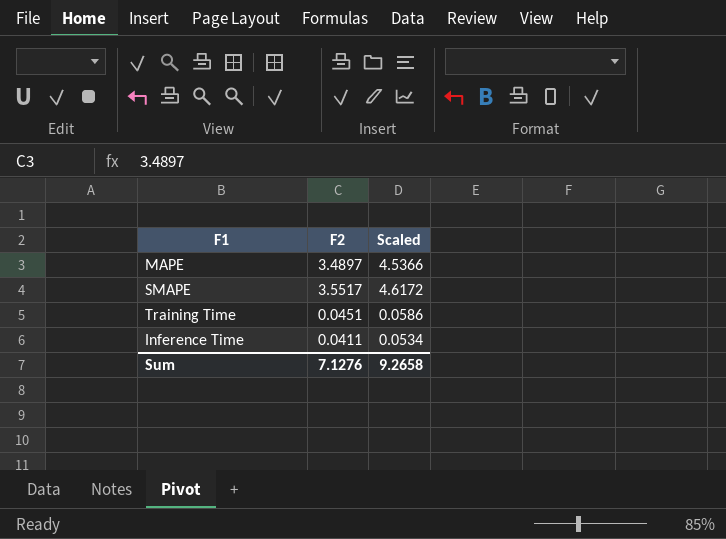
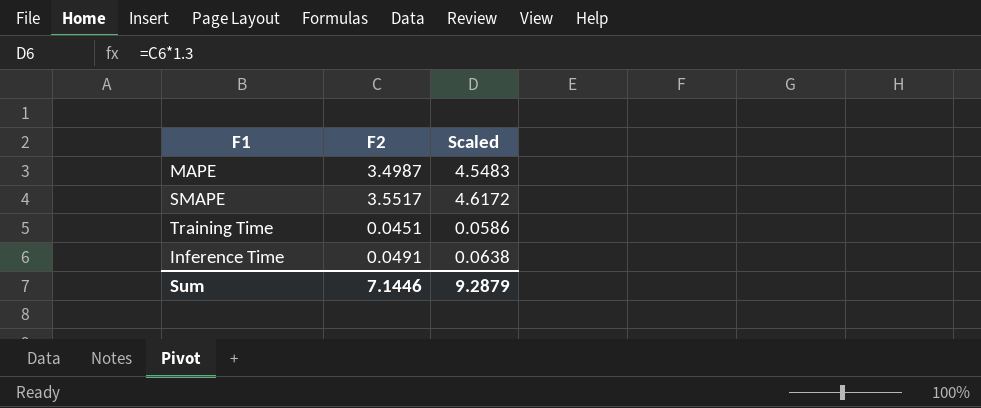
MAPE | F2: 3.4897 -> 3.4987
MAPE | Scaled: 4.5366 -> 4.5483
Inference Time | F2: 0.0411 -> 0.0491
Inference Time | Scaled: 0.0534 -> 0.0638
Sum | F2: 7.1276 -> 7.1446
Sum | Scaled: 9.2658 -> 9.2879

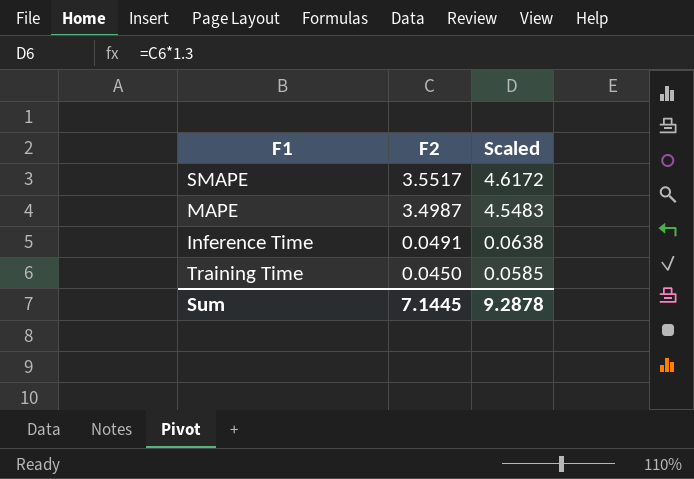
row order: none -> F2 descending
Training Time | F2: 0.0451 -> 0.0450
Training Time | Scaled: 0.0586 -> 0.0585
Sum | F2: 7.1446 -> 7.1445
Sum | Scaled: 9.2879 -> 9.2878

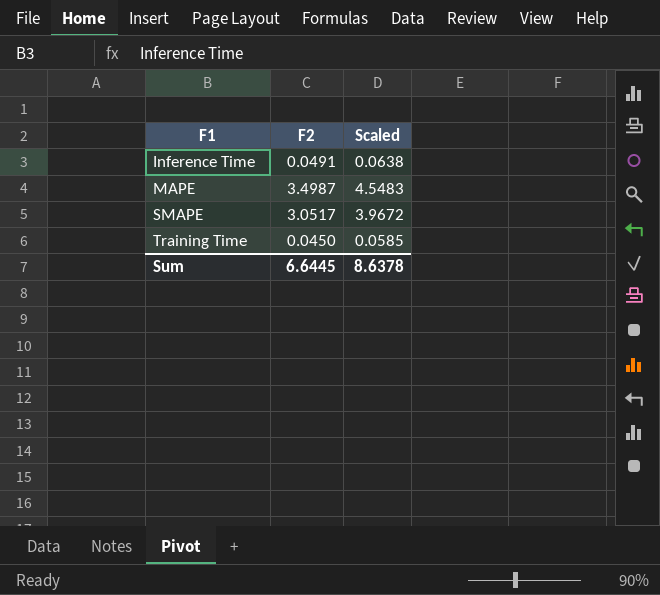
row order: F2 descending -> F1 ascending
SMAPE | F2: 3.5517 -> 3.0517
SMAPE | Scaled: 4.6172 -> 3.9672
Sum | F2: 7.1445 -> 6.6445
Sum | Scaled: 9.2878 -> 8.6378

